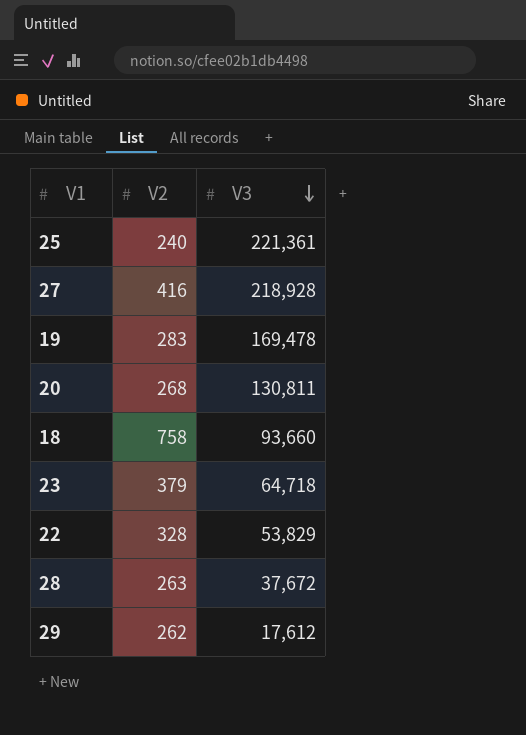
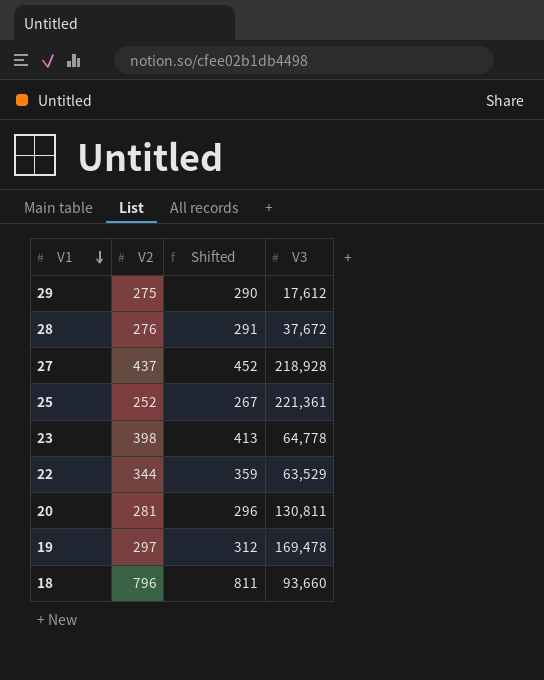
row order: V3 descending -> V1 descending
column Shifted | formula: none -> [V2] + 15
29 | V2: 262 -> 275
28 | V2: 263 -> 276
27 | V2: 416 -> 437
25 | V2: 240 -> 252
23 | V2: 379 -> 398
23 | V3: 64,718 -> 64,778
22 | V2: 328 -> 344
22 | V3: 53,829 -> 63,529
20 | V2: 268 -> 281
19 | V2: 283 -> 297
18 | V2: 758 -> 796

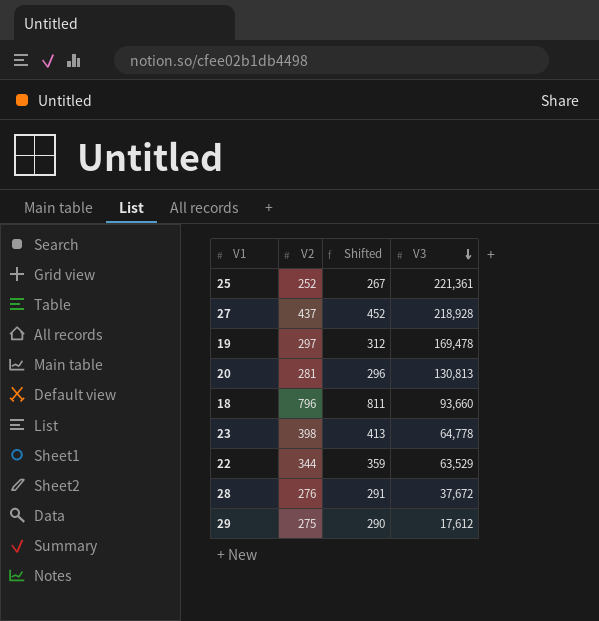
row order: V1 descending -> V3 descending
20 | V3: 130,811 -> 130,813

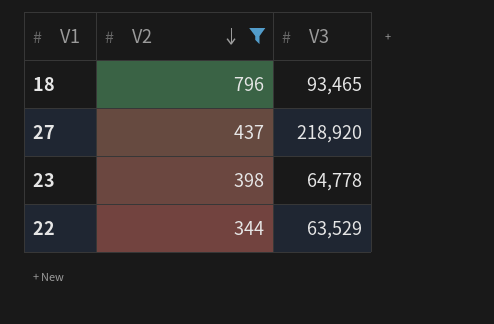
filter: none -> V2 >= 344
row order: V3 descending -> V2 descending
column Shifted | formula: [V2] + 15 -> none
18 | V3: 93,660 -> 93,465
27 | V3: 218,928 -> 218,920

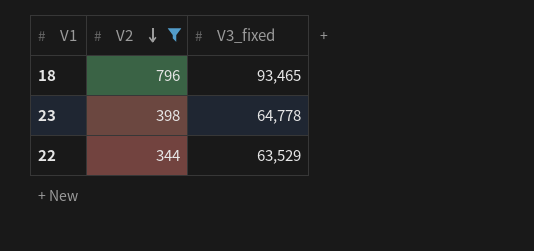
column name: V3 -> V3_fixed
row 27: 437 | 218,920 -> none

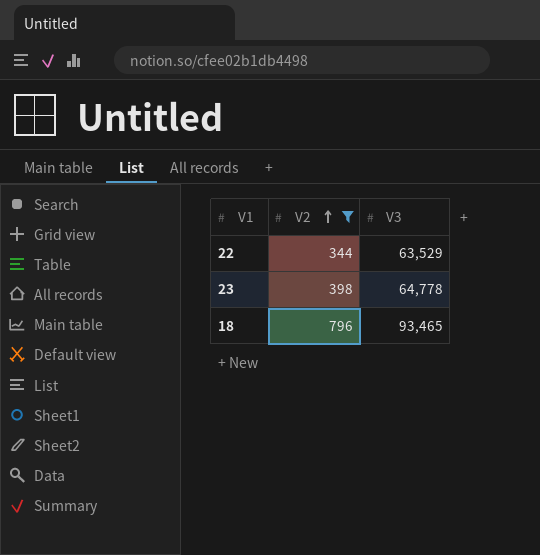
row order: V2 descending -> V2 ascending
column name: V3_fixed -> V3

